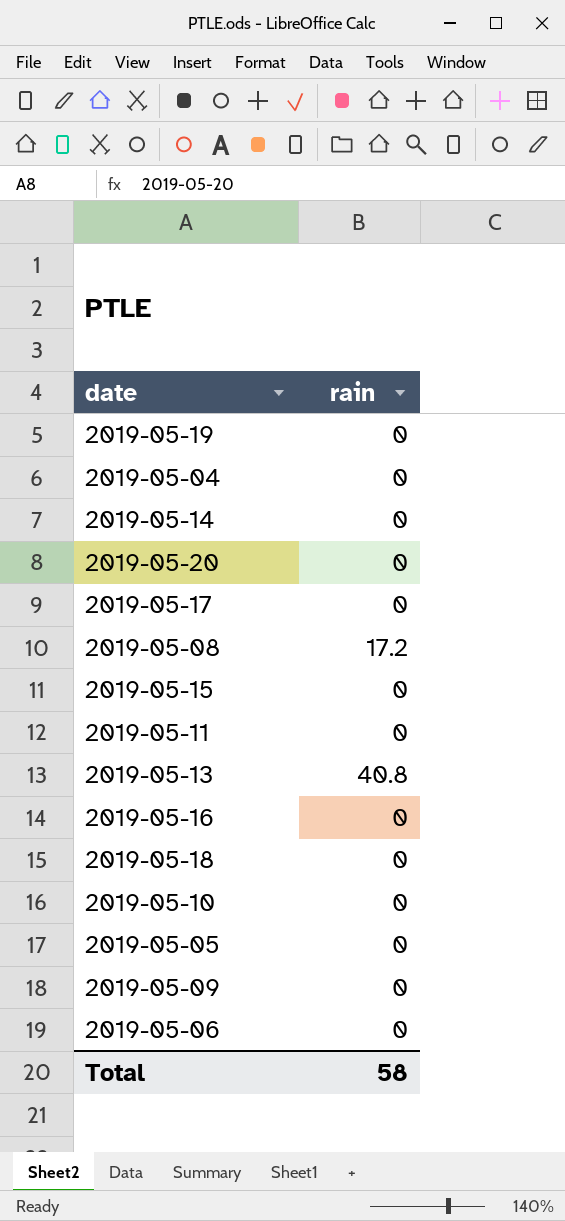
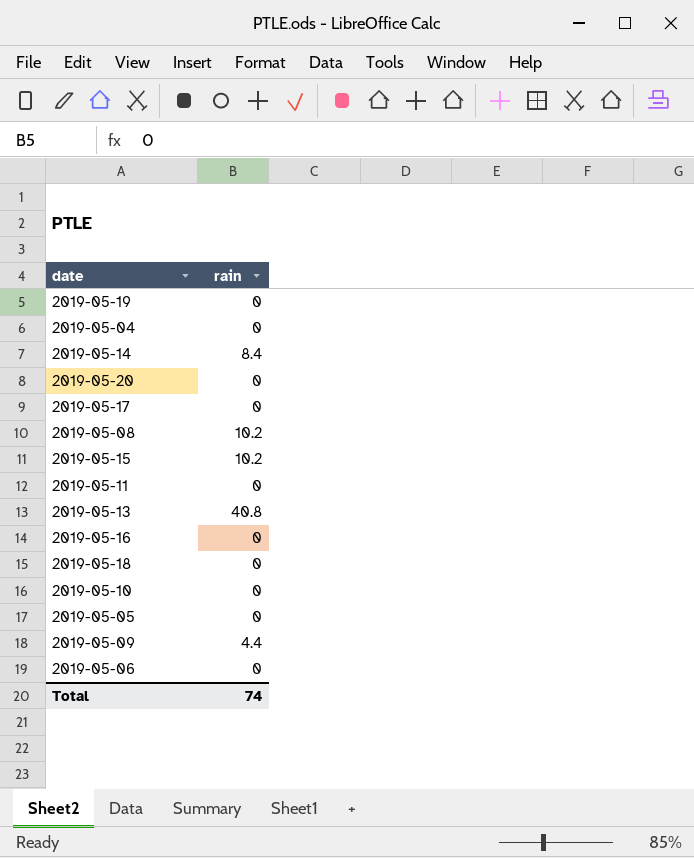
2019-05-14 | rain: 0 -> 8.4
2019-05-08 | rain: 17.2 -> 10.2
2019-05-15 | rain: 0 -> 10.2
2019-05-09 | rain: 0 -> 4.4
Total | rain: 58 -> 74

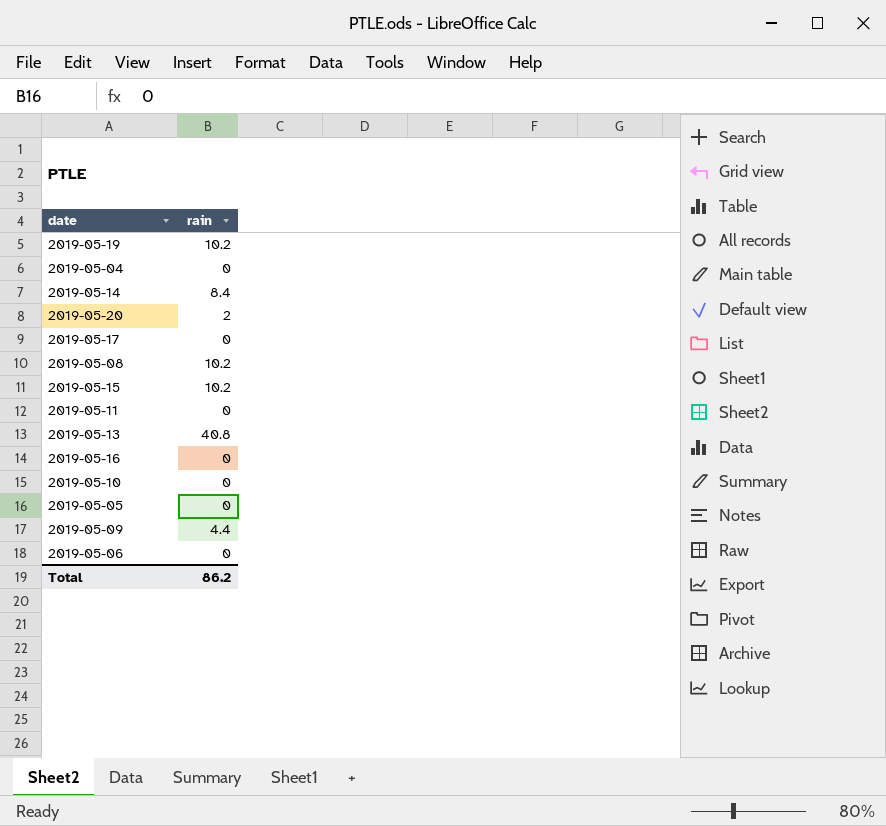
row 2019-05-18: 0 -> none
2019-05-19 | rain: 0 -> 10.2
2019-05-20 | rain: 0 -> 2
Total | rain: 74 -> 86.2

